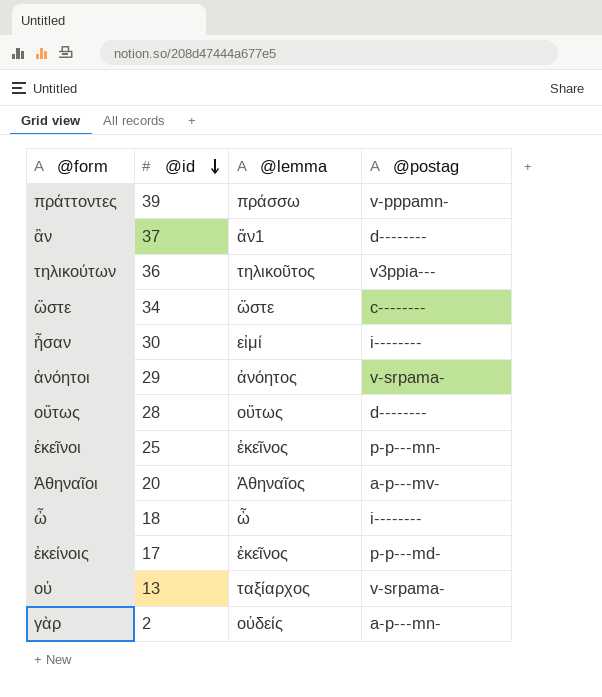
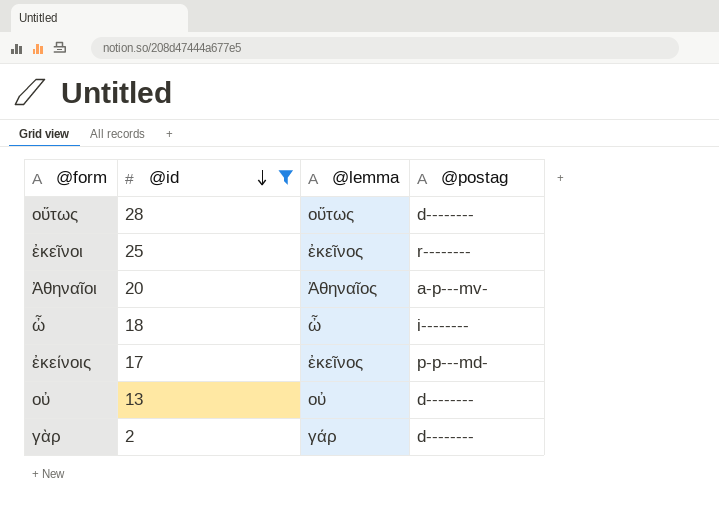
filter: none -> @id <= 28
ἐκεῖνοι | @postag: p-p---mn- -> r--------
οὐ | @lemma: ταξίαρχος -> οὐ
οὐ | @postag: v-srpama- -> d--------
γὰρ | @lemma: οὐδείς -> γάρ
γὰρ | @postag: a-p---mn- -> d--------

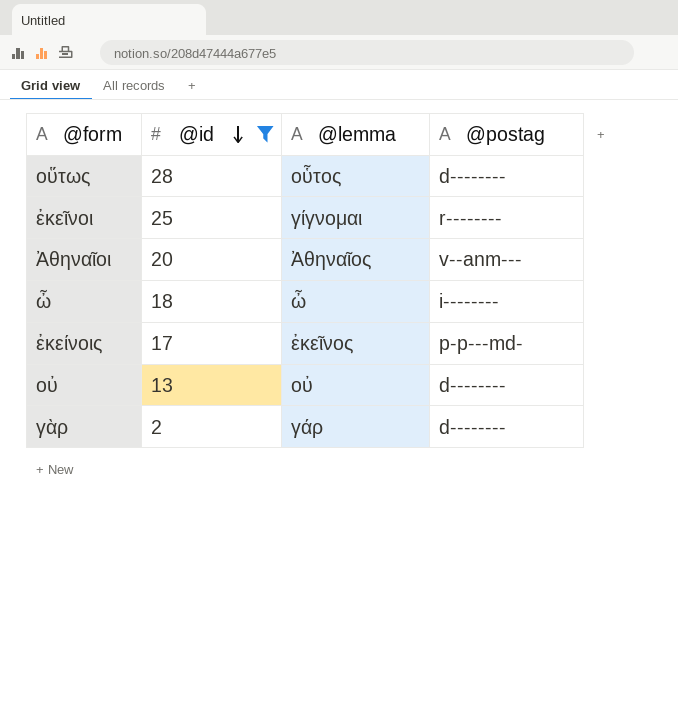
οὕτως | @lemma: οὕτως -> οὗτος
ἐκεῖνοι | @lemma: ἐκεῖνος -> γίγνομαι
Ἀθηναῖοι | @postag: a-p---mv- -> v--anm---

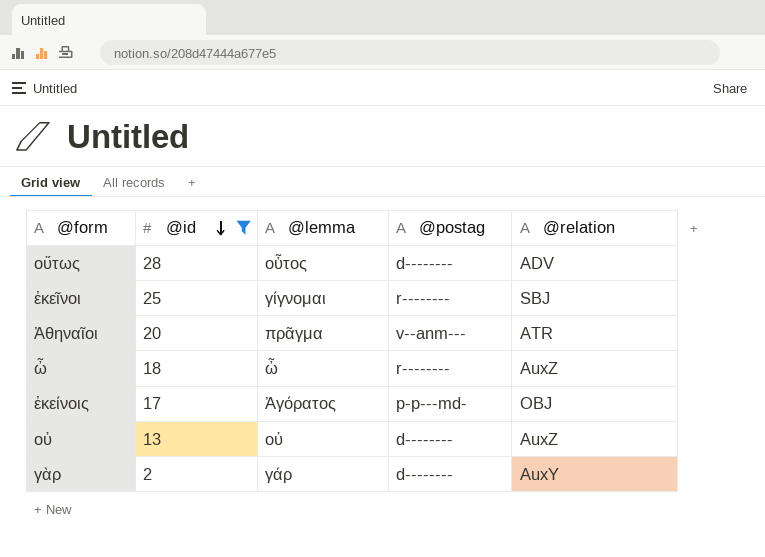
column @relation | position: none -> 5
Ἀθηναῖοι | @lemma: Ἀθηναῖος -> πρᾶγμα
ὦ | @postag: i-------- -> r--------
ἐκείνοις | @lemma: ἐκεῖνος -> Ἀγόρατος

